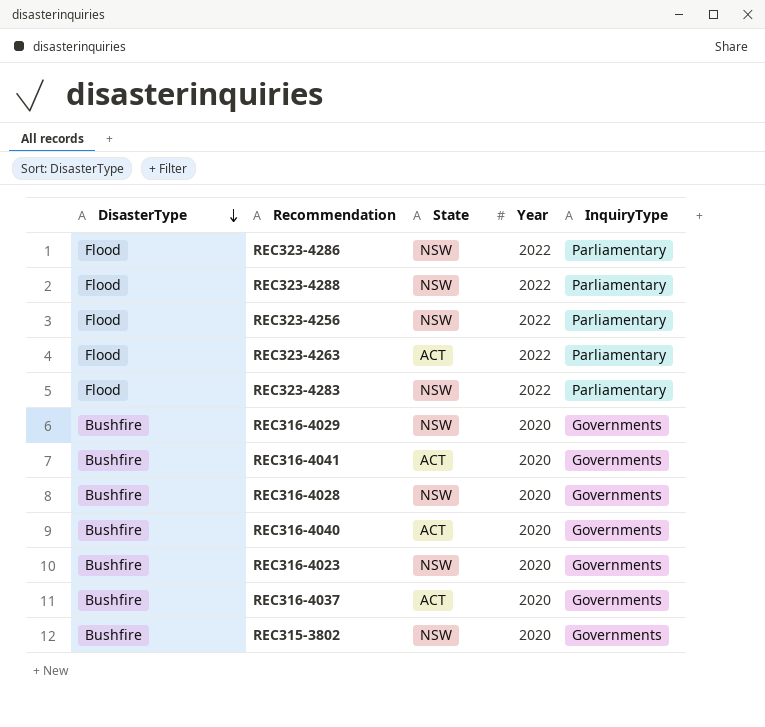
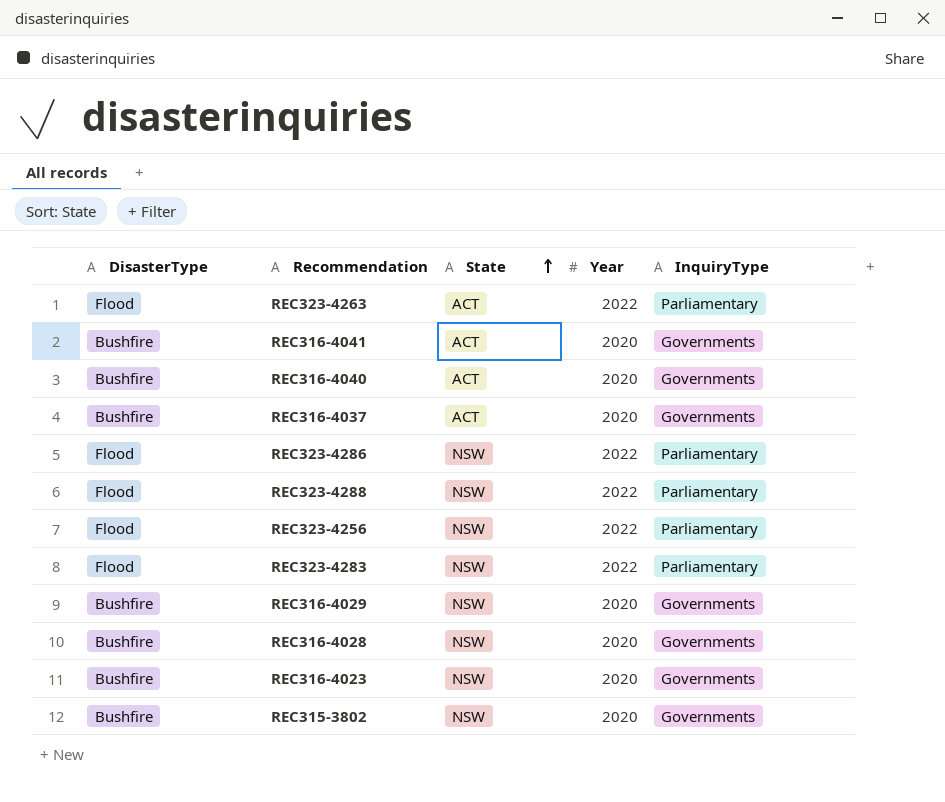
row order: DisasterType descending -> State ascending

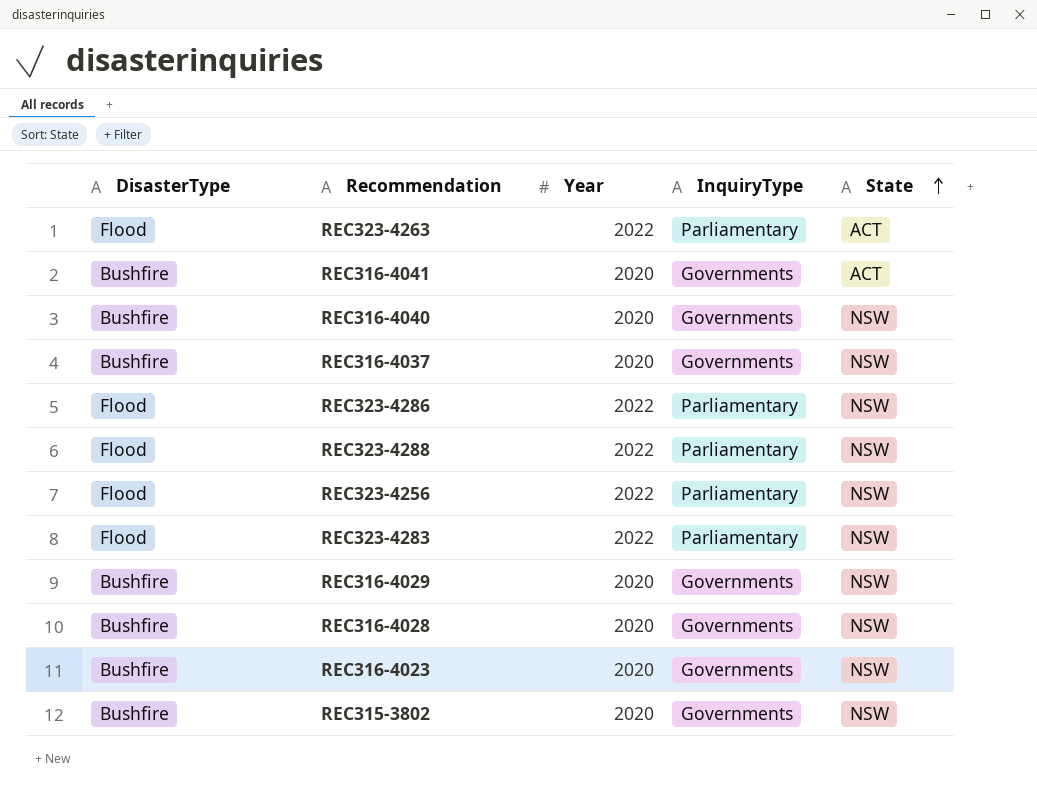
column State | position: 3 -> 5
REC316-4040 | State: ACT -> NSW
REC316-4037 | State: ACT -> NSW

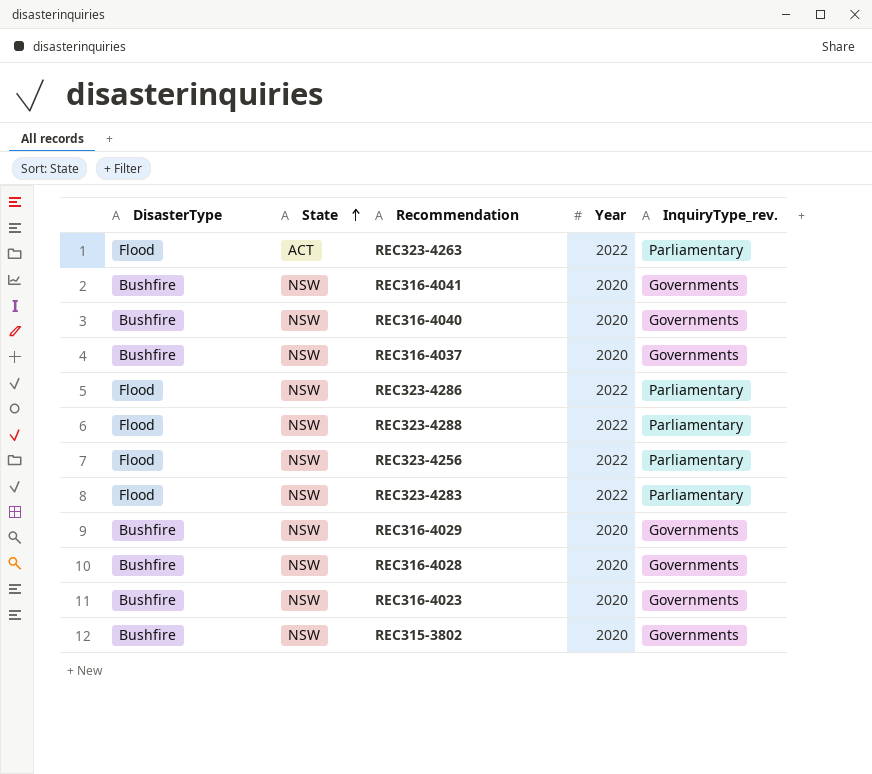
column State | position: 5 -> 2
column name: InquiryType -> InquiryType_rev.
REC316-4041 | State: ACT -> NSW

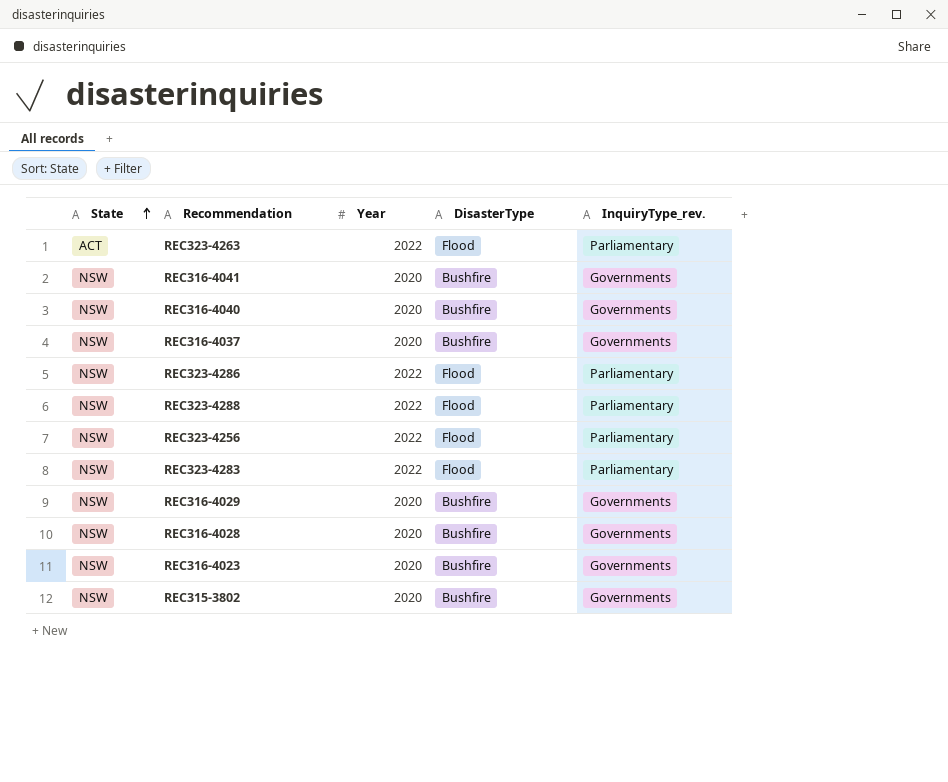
column DisasterType | position: 1 -> 4

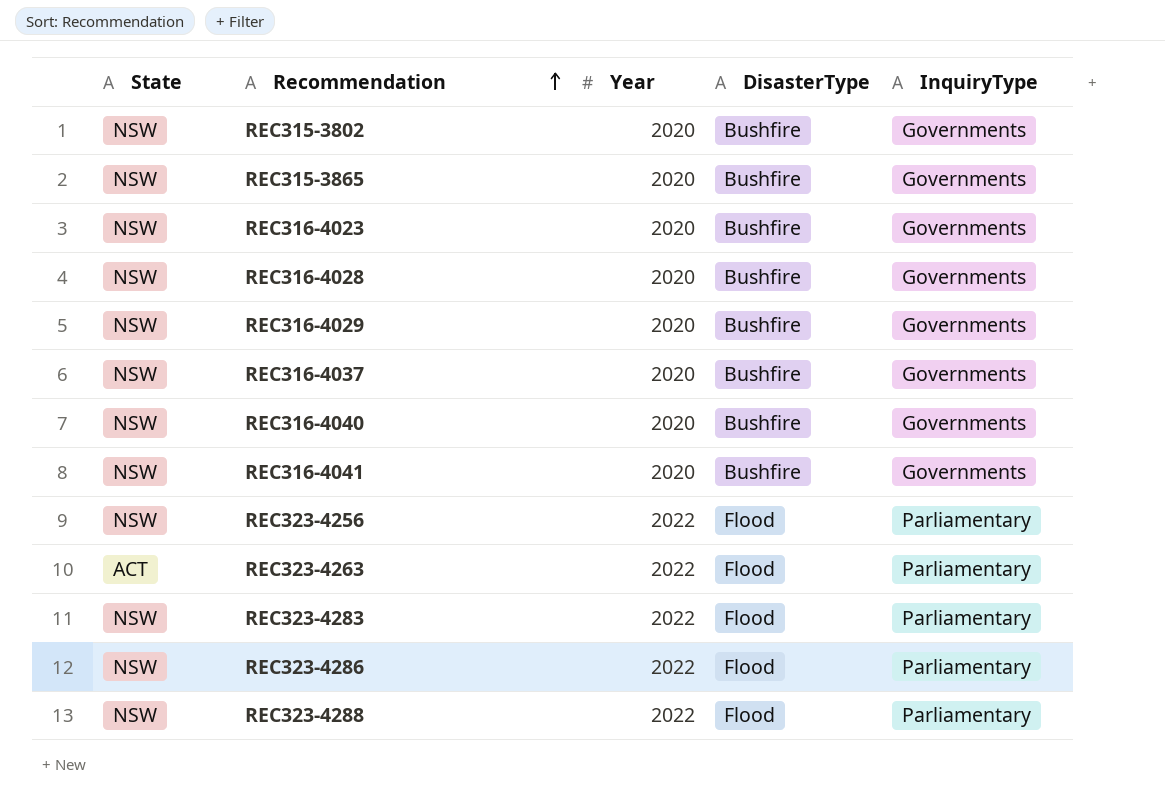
row order: State ascending -> Recommendation ascending
column name: InquiryType_rev. -> InquiryType
row REC315-3865: none -> NSW | 2020 | Bushfire | Governments

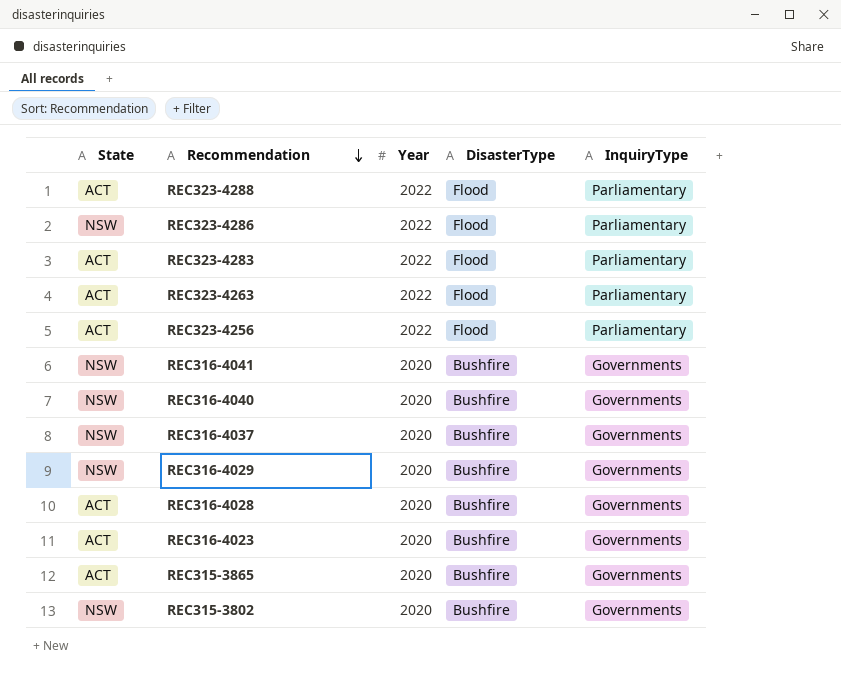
row order: Recommendation ascending -> Recommendation descending
REC323-4288 | State: NSW -> ACT
REC323-4283 | State: NSW -> ACT
REC323-4256 | State: NSW -> ACT
REC316-4028 | State: NSW -> ACT
REC316-4023 | State: NSW -> ACT
REC315-3865 | State: NSW -> ACT

